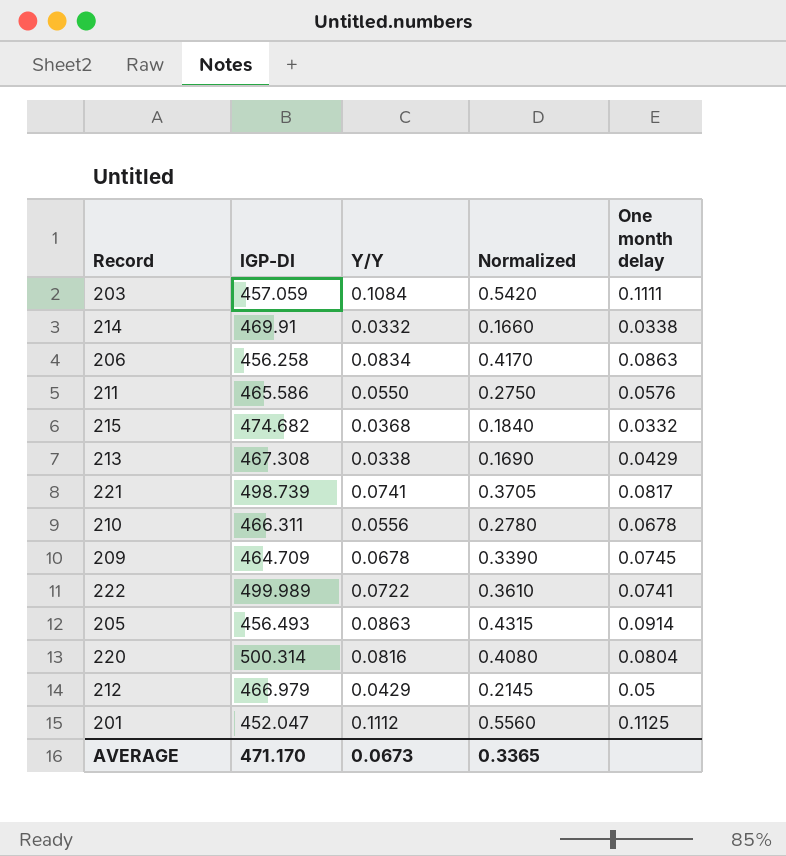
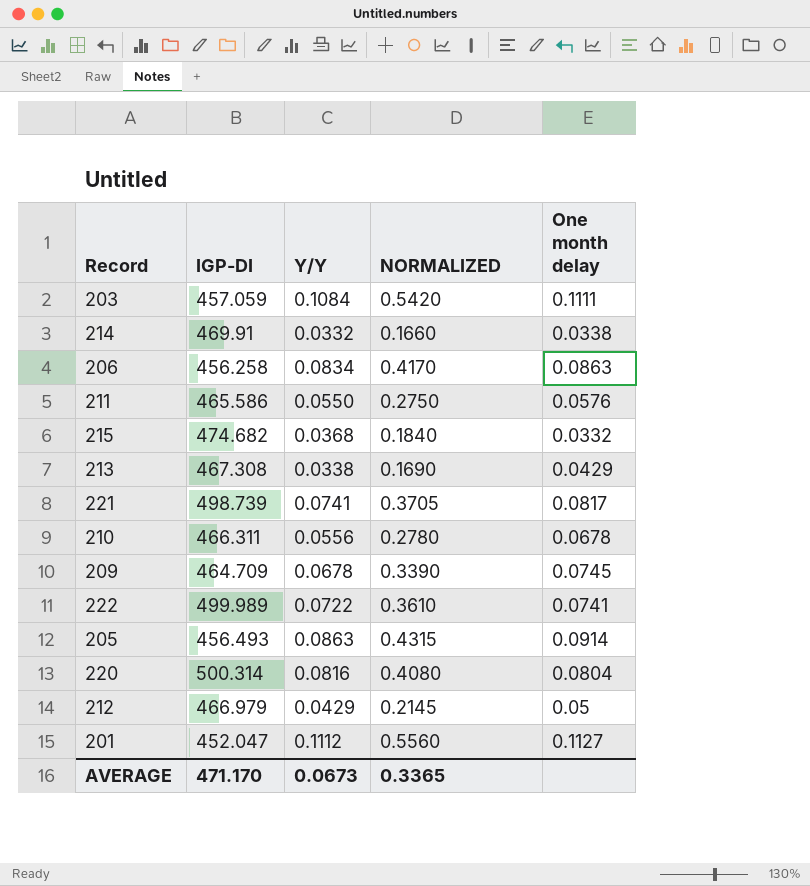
column name: Normalized -> NORMALIZED
201 | One month delay: 0.1125 -> 0.1127

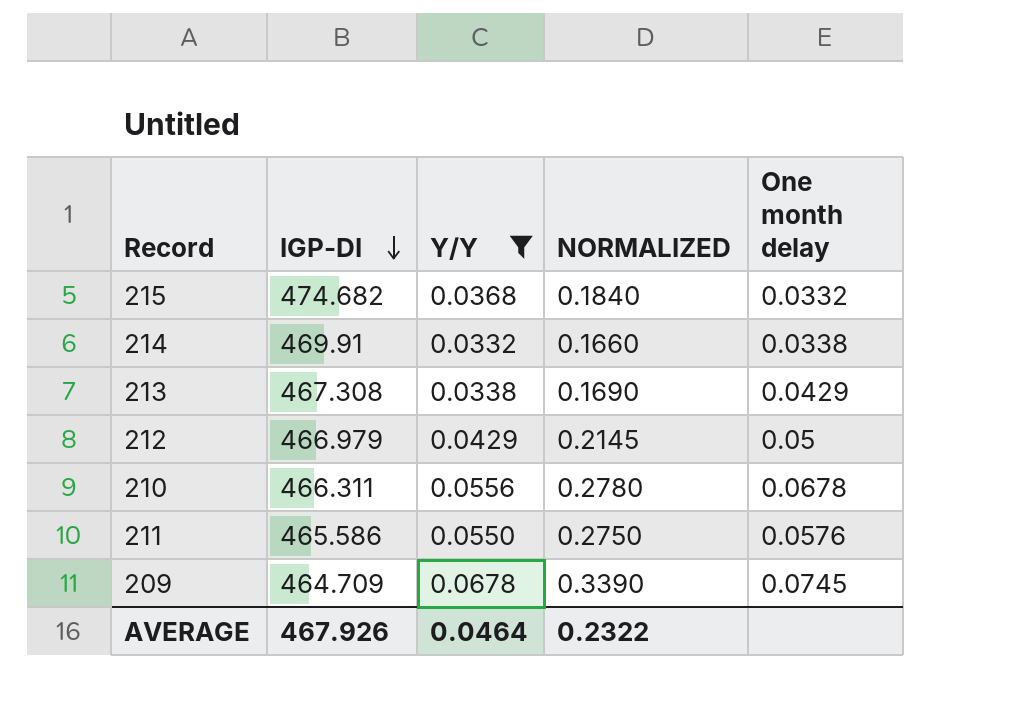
filter: none -> Y/Y <= 0.0678
row order: none -> IGP-DI descending
AVERAGE | IGP-DI: 471.170 -> 467.926
AVERAGE | Y/Y: 0.0673 -> 0.0464
AVERAGE | NORMALIZED: 0.3365 -> 0.2322

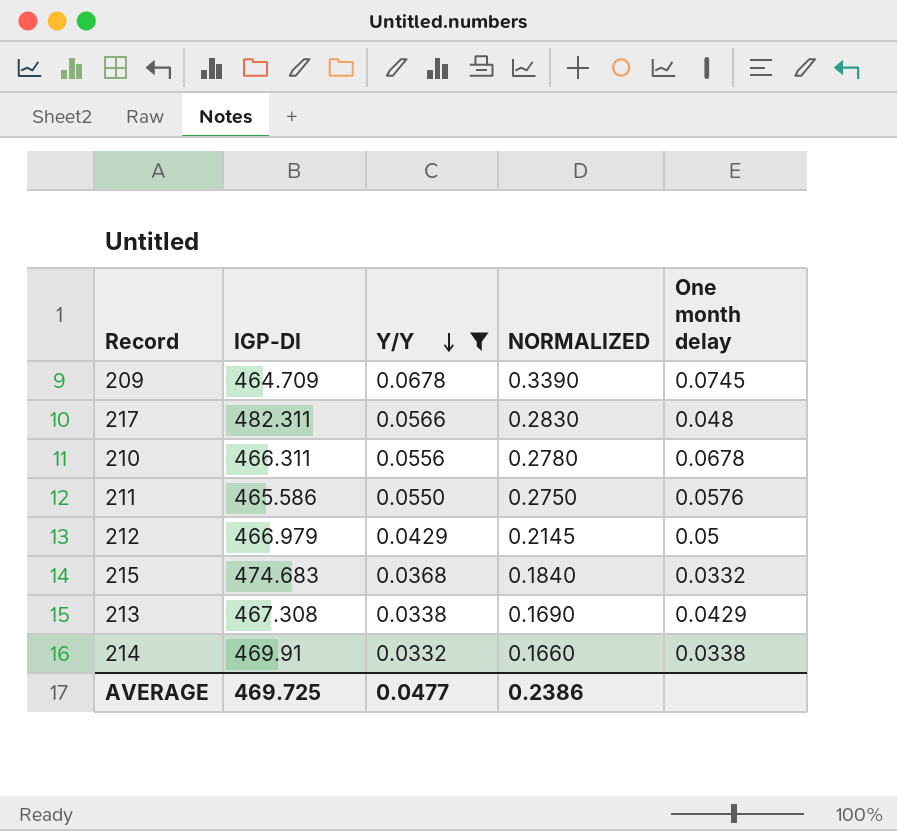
row order: IGP-DI descending -> Y/Y descending
row 217: none -> 482.311 | 0.0566 | 0.2830 | 0.048
215 | IGP-DI: 474.682 -> 474.683
AVERAGE | IGP-DI: 467.926 -> 469.725
AVERAGE | Y/Y: 0.0464 -> 0.0477
AVERAGE | NORMALIZED: 0.2322 -> 0.2386

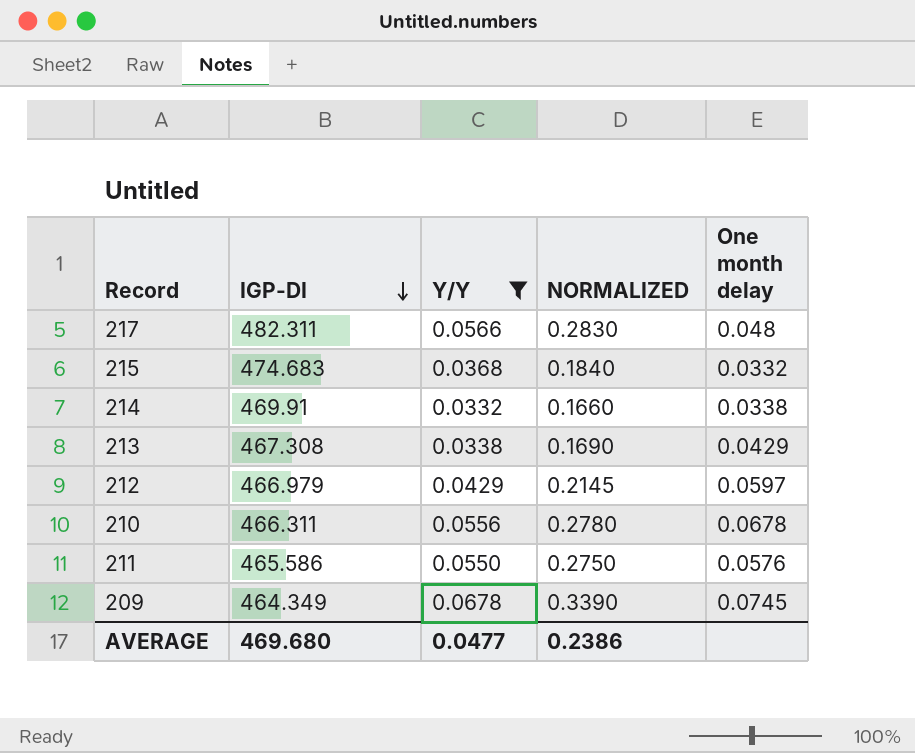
row order: Y/Y descending -> IGP-DI descending
212 | One month delay: 0.05 -> 0.0597
209 | IGP-DI: 464.709 -> 464.349
AVERAGE | IGP-DI: 469.725 -> 469.680

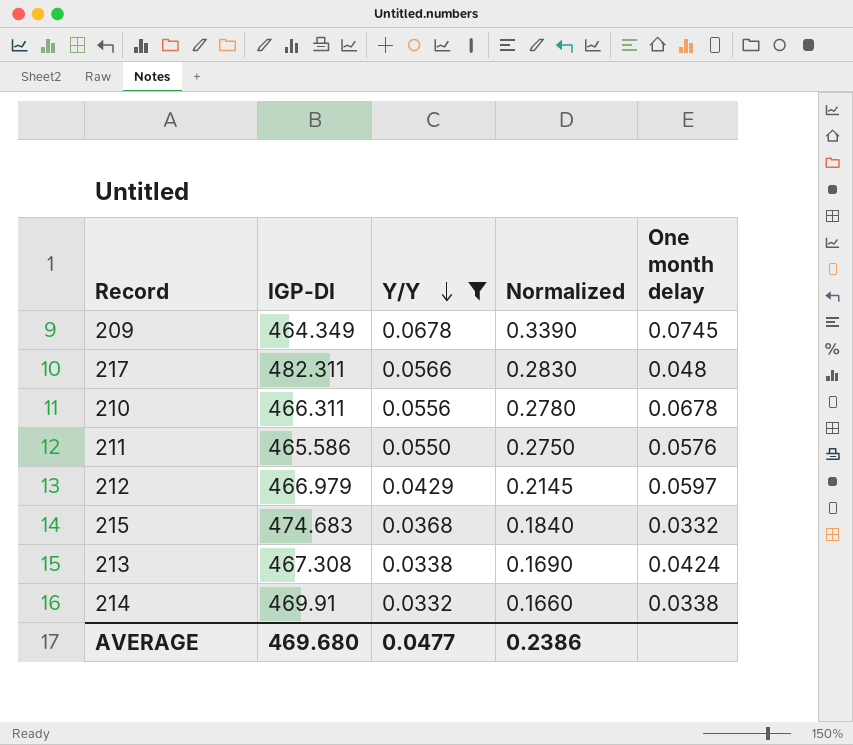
row order: IGP-DI descending -> Y/Y descending
column name: NORMALIZED -> Normalized
213 | One month delay: 0.0429 -> 0.0424

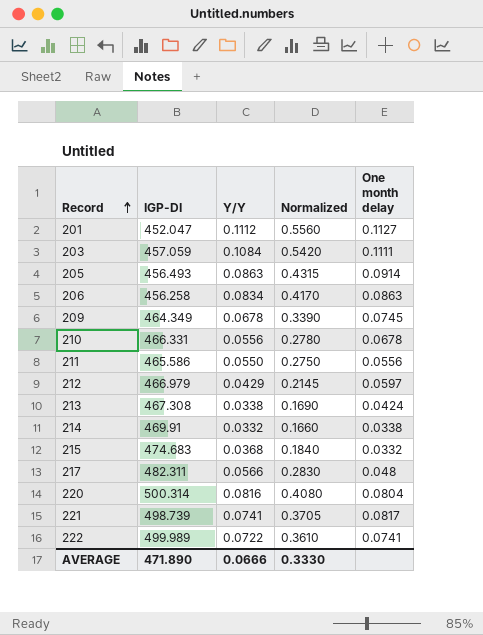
filter: Y/Y <= 0.0678 -> none
row order: Y/Y descending -> Record ascending
210 | IGP-DI: 466.311 -> 466.331
211 | One month delay: 0.0576 -> 0.0556
AVERAGE | IGP-DI: 469.680 -> 471.890
AVERAGE | Y/Y: 0.0477 -> 0.0666
AVERAGE | Normalized: 0.2386 -> 0.3330

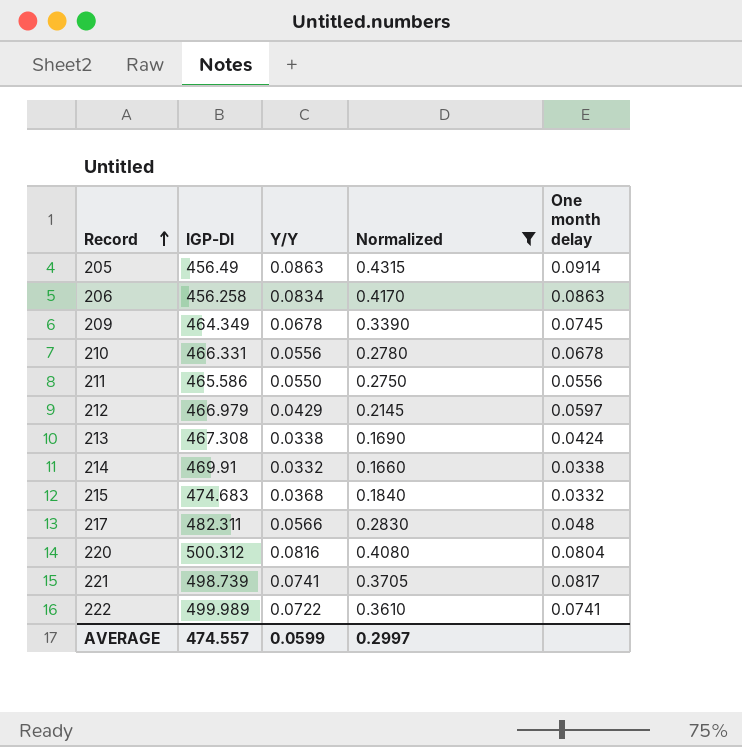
filter: none -> Normalized <= 0.4315
205 | IGP-DI: 456.493 -> 456.49
220 | IGP-DI: 500.314 -> 500.312
AVERAGE | IGP-DI: 471.890 -> 474.557
AVERAGE | Y/Y: 0.0666 -> 0.0599
AVERAGE | Normalized: 0.3330 -> 0.2997

